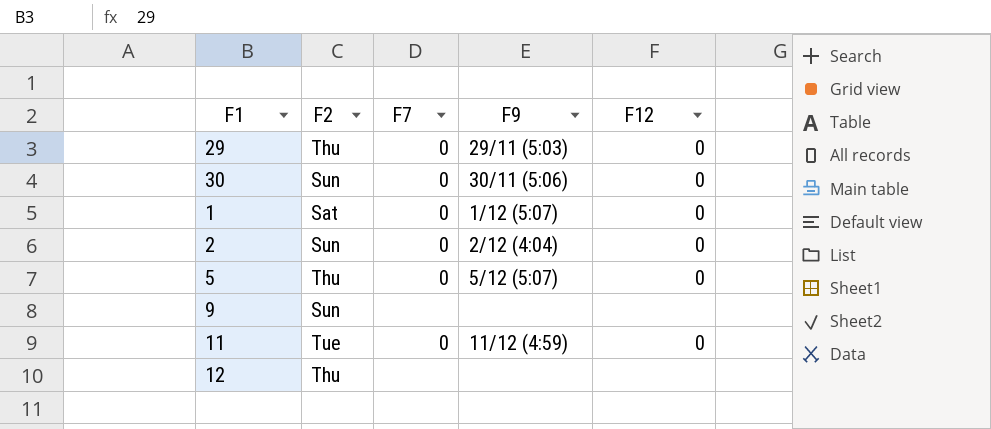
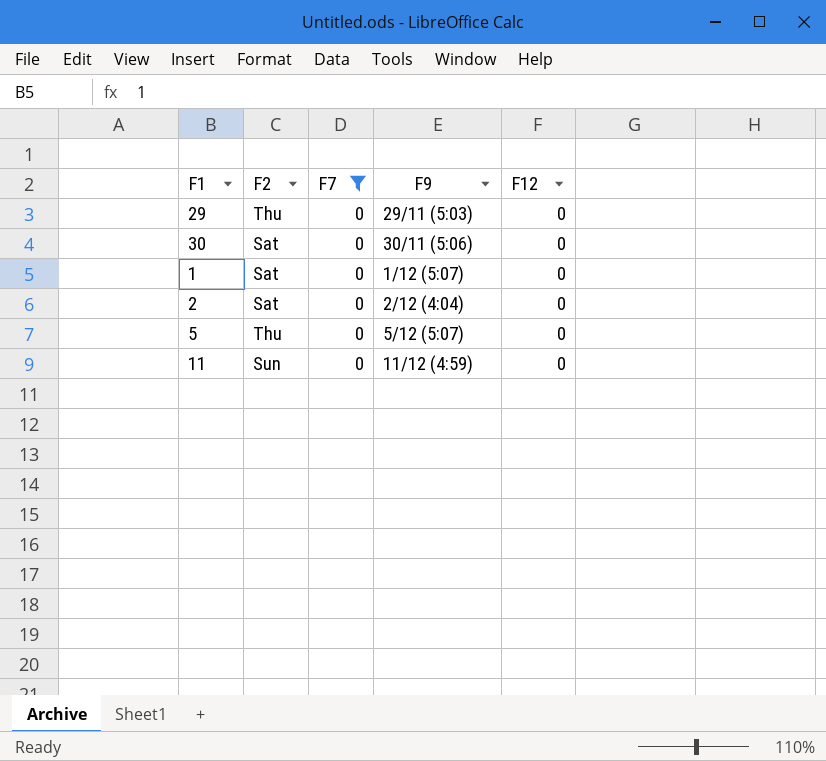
filter: none -> F7 = 0
30 | F2: Sun -> Sat
2 | F2: Sun -> Sat
11 | F2: Tue -> Sun

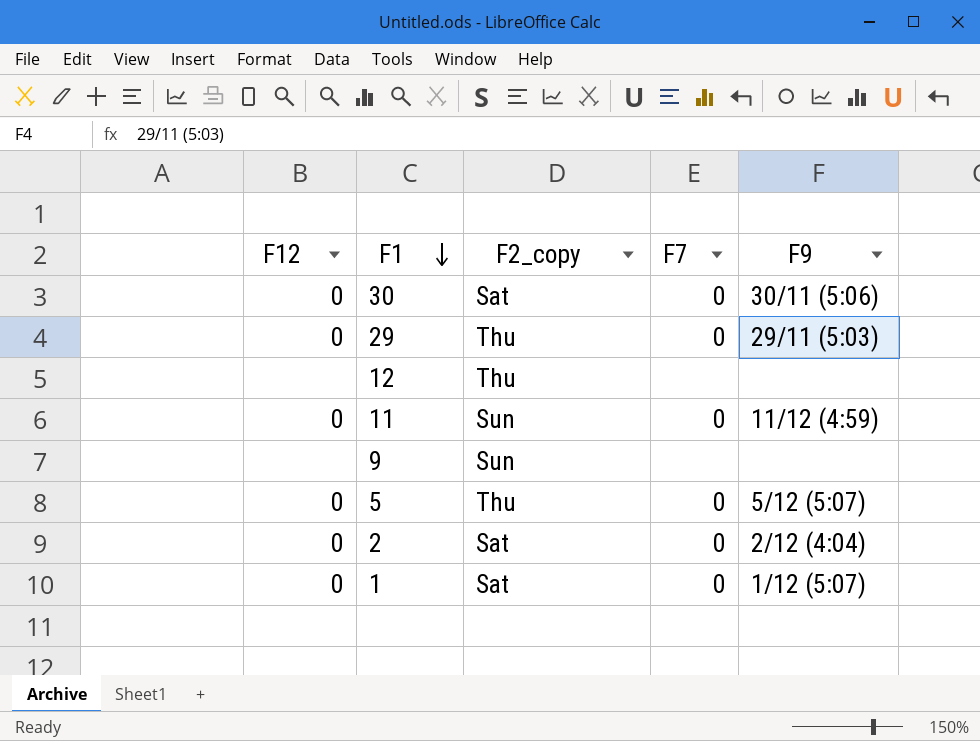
filter: F7 = 0 -> none
row order: none -> F1 descending
column F12 | position: 5 -> 1
column name: F2 -> F2_copy

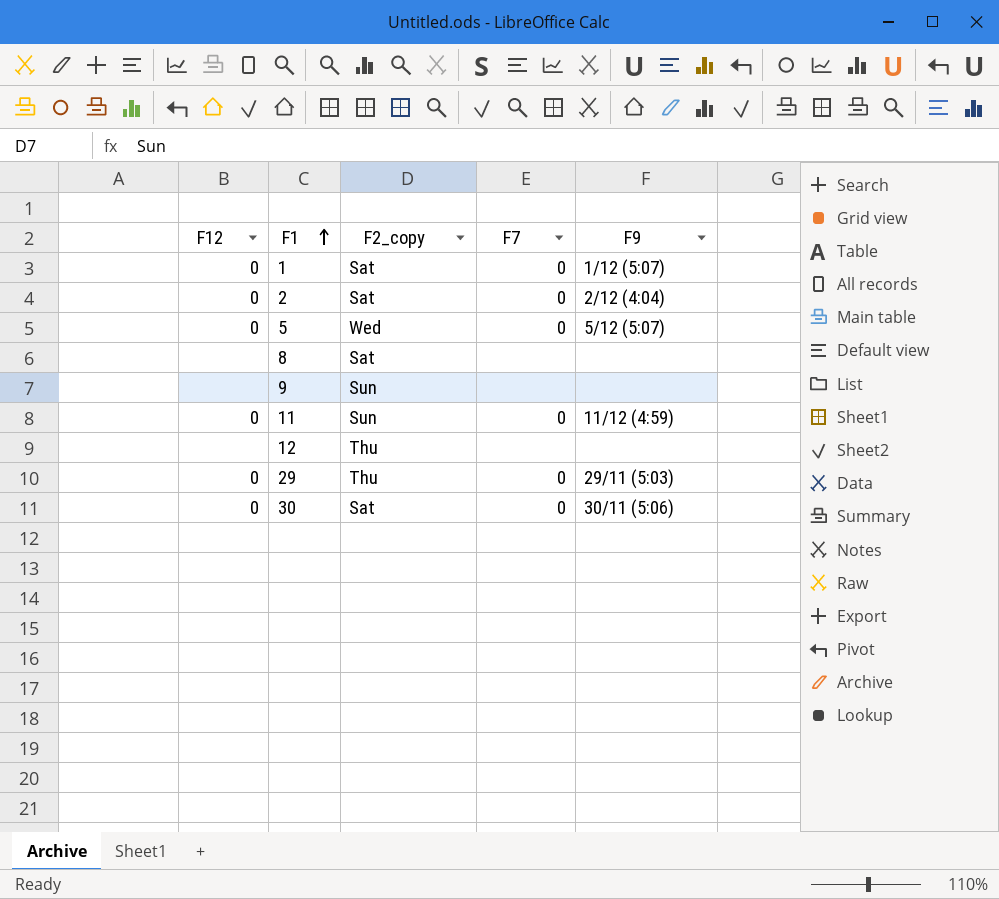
row order: F1 descending -> F1 ascending
5 | F2_copy: Thu -> Wed
row 8: none -> none | Sat | none | none

